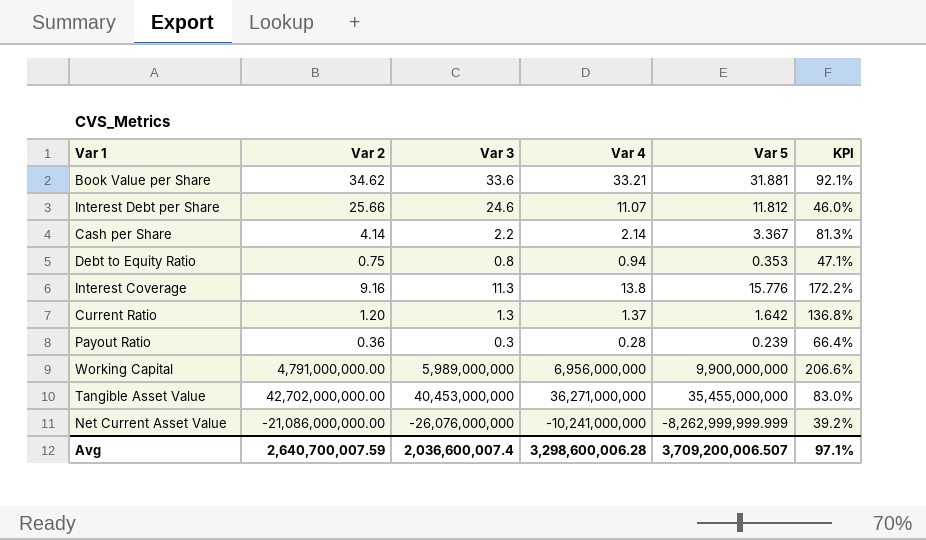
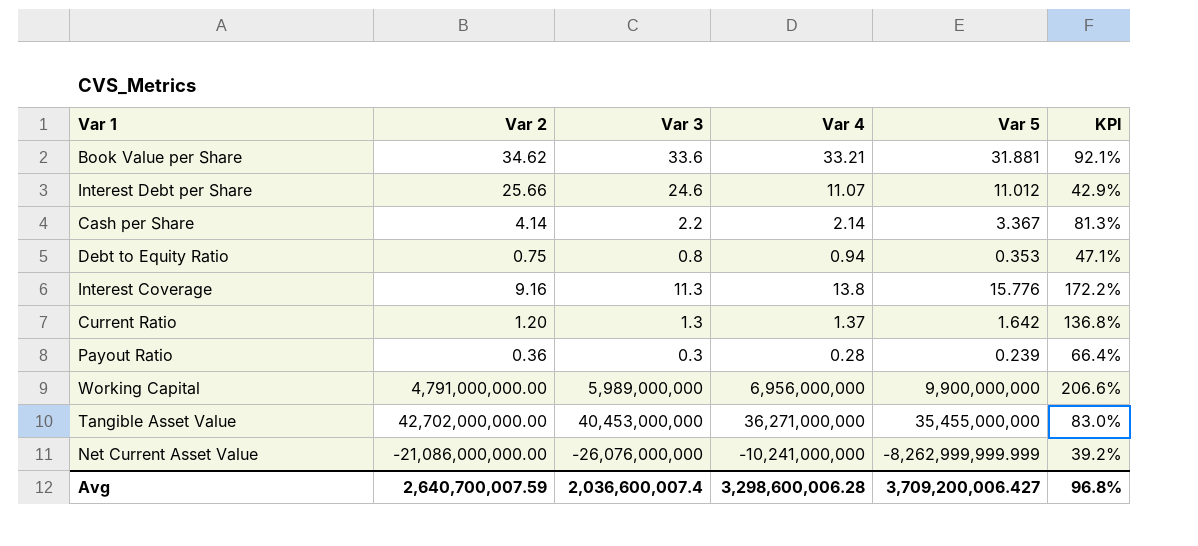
Interest Debt per Share | Var 5: 11.812 -> 11.012
Interest Debt per Share | KPI: 46.0% -> 42.9%
Avg | Var 5: 3,709,200,006.507 -> 3,709,200,006.427
Avg | KPI: 97.1% -> 96.8%

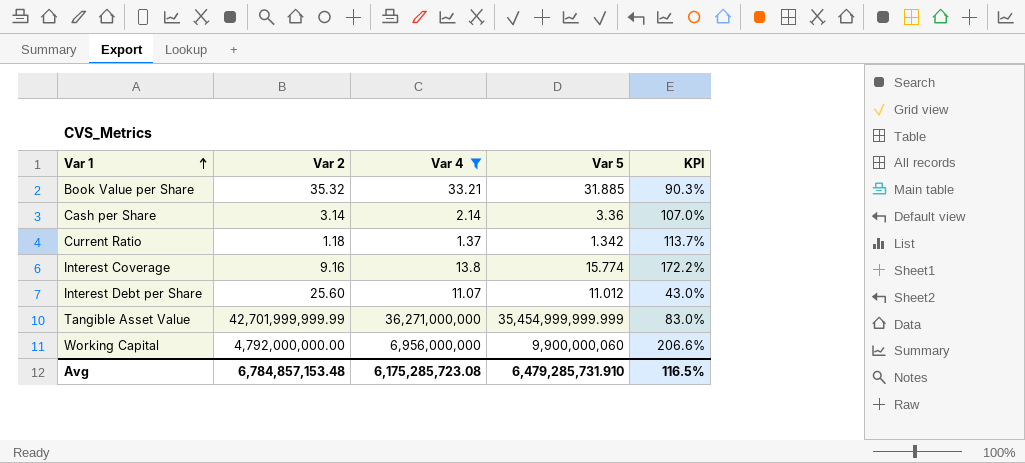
filter: none -> Var 4 >= 1.37
row order: none -> Var 1 ascending
column Var 3 | position: 3 -> none
Book Value per Share | Var 2: 34.62 -> 35.32
Book Value per Share | Var 5: 31.881 -> 31.885
Book Value per Share | KPI: 92.1% -> 90.3%
Cash per Share | Var 2: 4.14 -> 3.14
Cash per Share | Var 5: 3.367 -> 3.36
Cash per Share | KPI: 81.3% -> 107.0%
Current Ratio | Var 2: 1.20 -> 1.18
Current Ratio | Var 5: 1.642 -> 1.342
Current Ratio | KPI: 136.8% -> 113.7%
Interest Coverage | Var 5: 15.776 -> 15.774
Interest Debt per Share | Var 2: 25.66 -> 25.60
Interest Debt per Share | KPI: 42.9% -> 43.0%
Tangible Asset Value | Var 2: 42,702,000,000.00 -> 42,701,999,999.99
Tangible Asset Value | Var 5: 35,455,000,000 -> 35,454,999,999.999
Working Capital | Var 2: 4,791,000,000.00 -> 4,792,000,000.00
Working Capital | Var 5: 9,900,000,000 -> 9,900,000,060
Avg | Var 2: 2,640,700,007.59 -> 6,784,857,153.48
Avg | Var 4: 3,298,600,006.28 -> 6,175,285,723.08
Avg | Var 5: 3,709,200,006.427 -> 6,479,285,731.910
Avg | KPI: 96.8% -> 116.5%

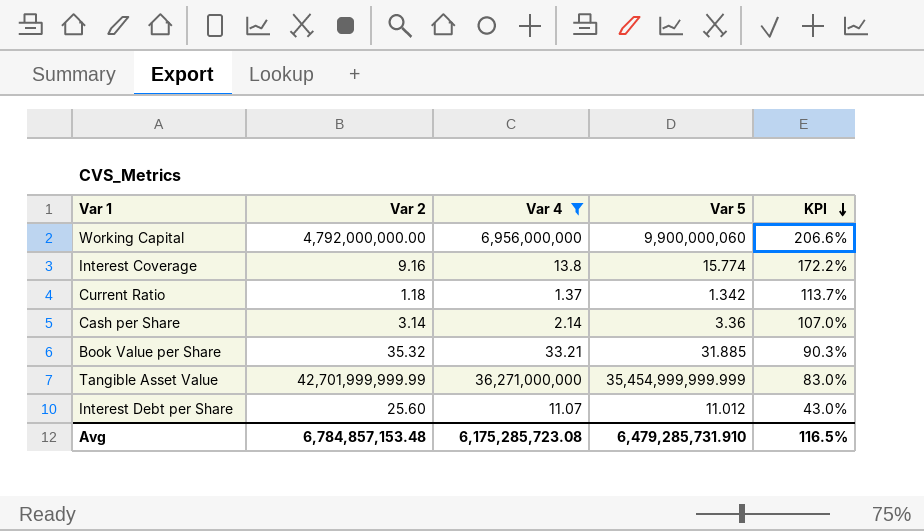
row order: Var 1 ascending -> KPI descending

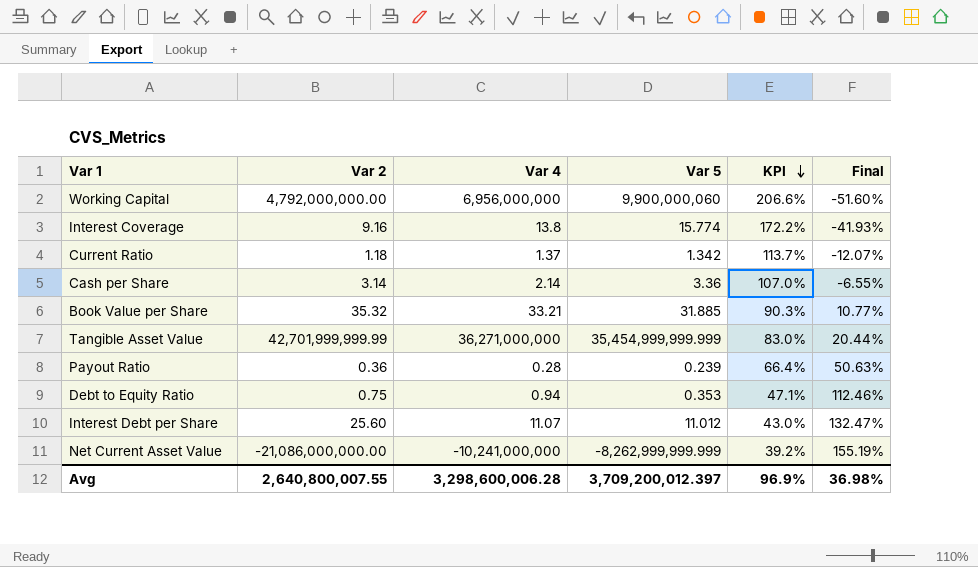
filter: Var 4 >= 1.37 -> none
column Final | formula: none -> ([Var 2] - [Var 5]) / [Var 5]
Avg | Var 2: 6,784,857,153.48 -> 2,640,800,007.55
Avg | Var 4: 6,175,285,723.08 -> 3,298,600,006.28
Avg | Var 5: 6,479,285,731.910 -> 3,709,200,012.397
Avg | KPI: 116.5% -> 96.9%

